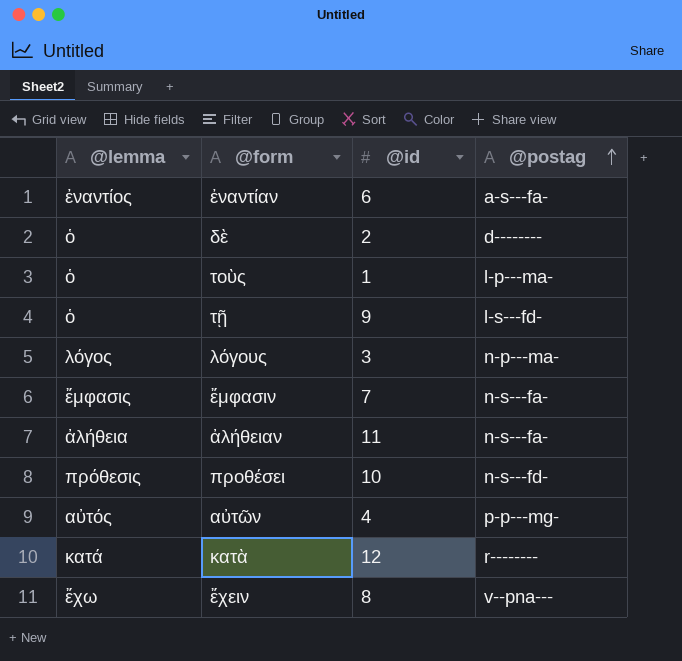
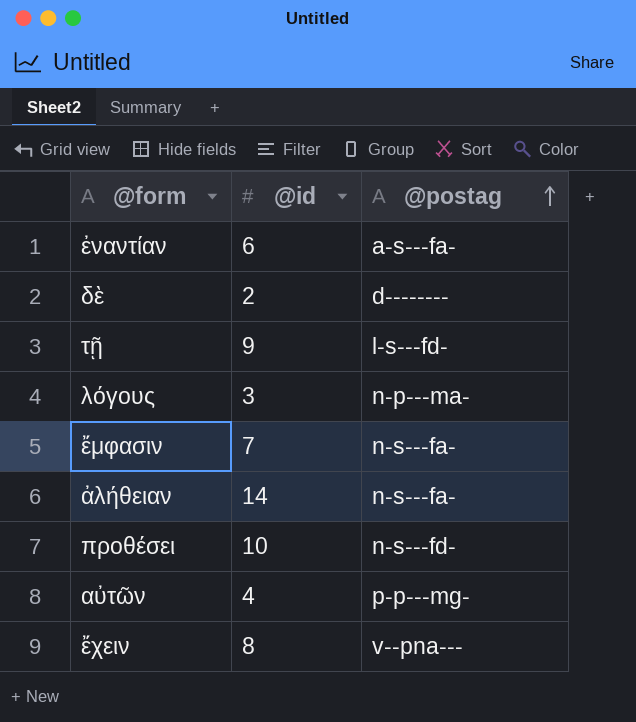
column @lemma | position: 1 -> none
row τοὺς: ὁ | 1 | l-p---ma- -> none
row κατὰ: κατά | 12 | r-------- -> none
ἀλήθειαν | @id: 11 -> 14

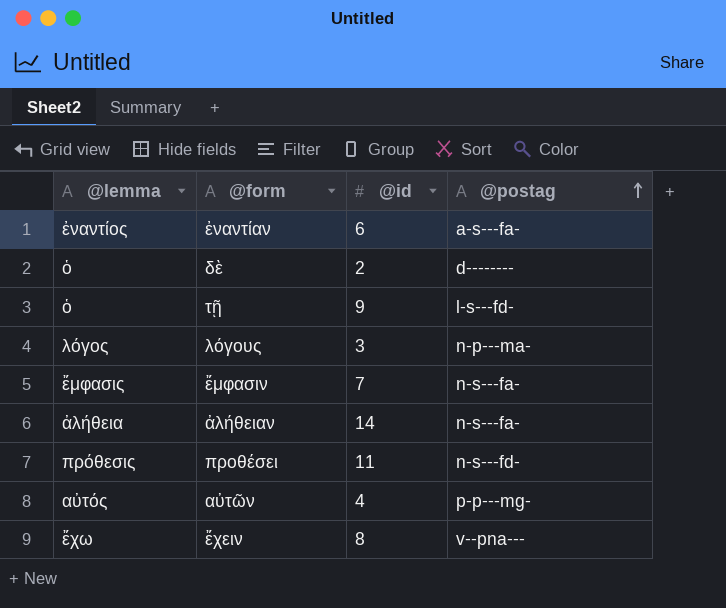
column @lemma | position: none -> 1
προθέσει | @id: 10 -> 11

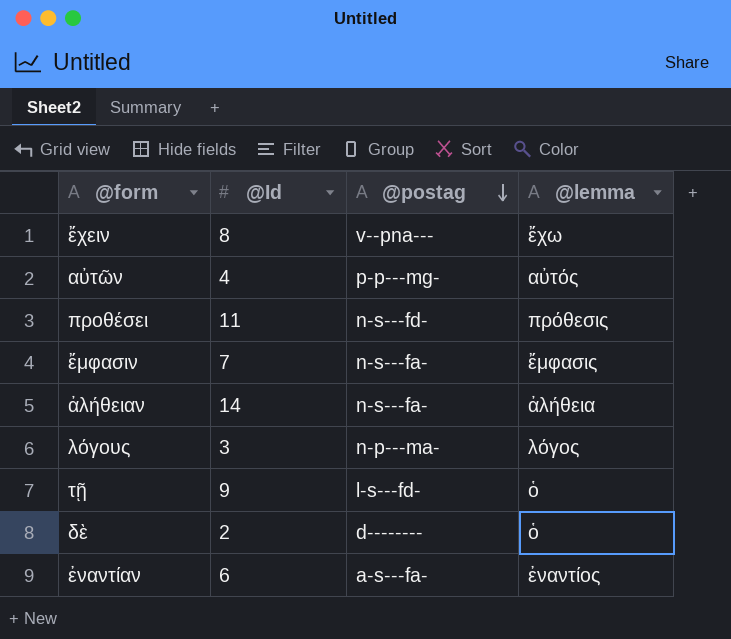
row order: @postag ascending -> @postag descending
column name: @id -> @Id
column @lemma | position: 1 -> 4

